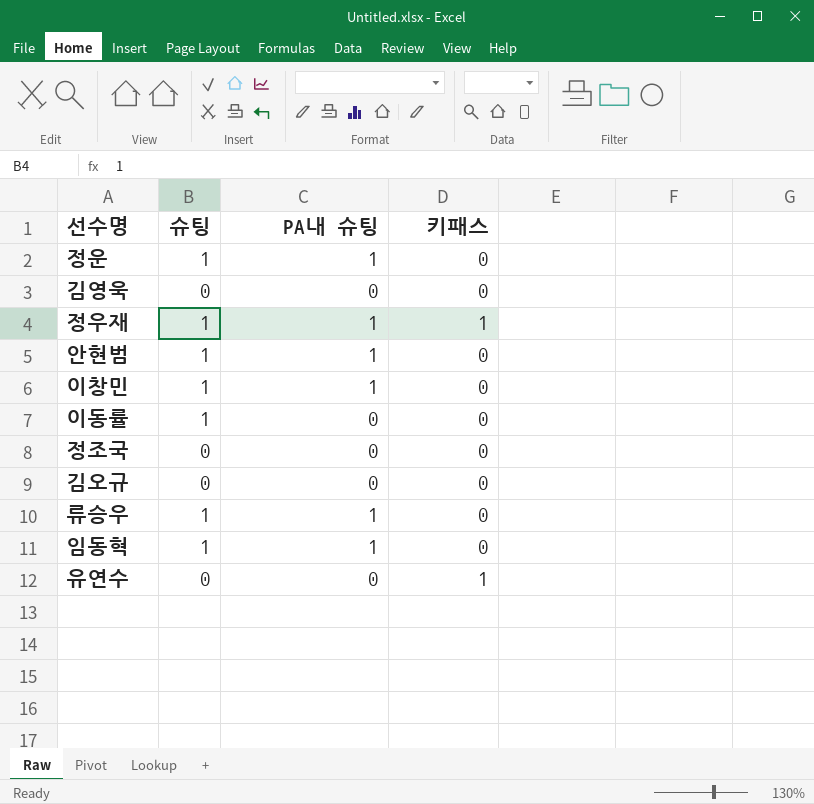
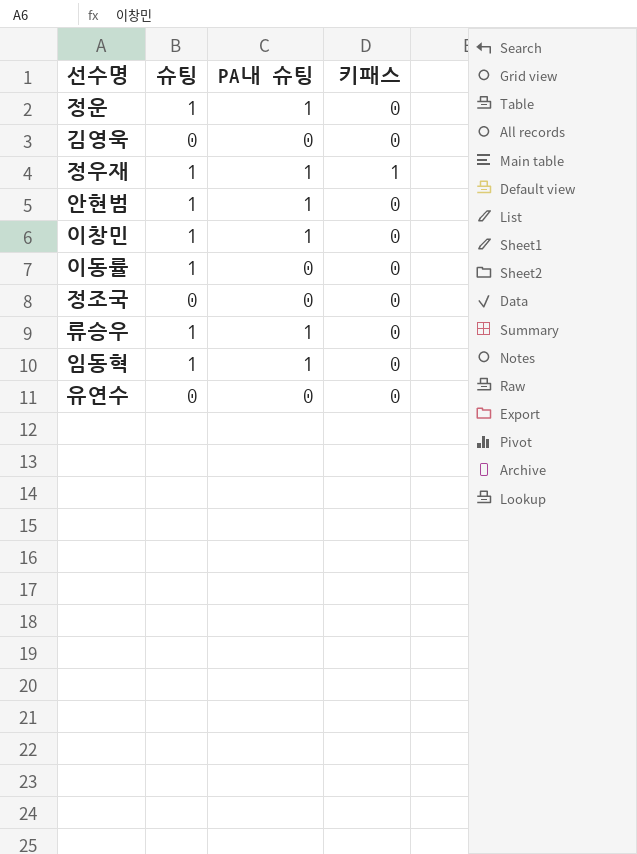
row 김오규: 0 | 0 | 0 -> none
유연수 | 키패스: 1 -> 0

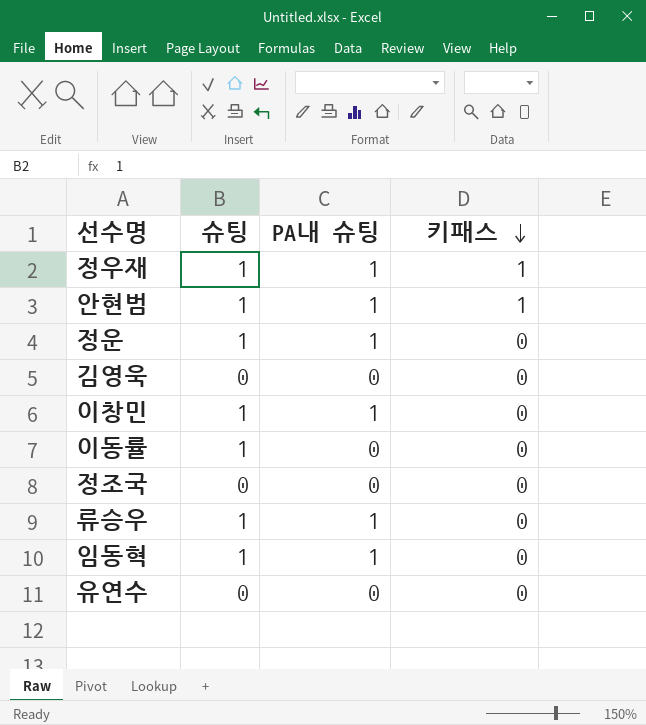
row order: none -> 키패스 descending
안현범 | 키패스: 0 -> 1

